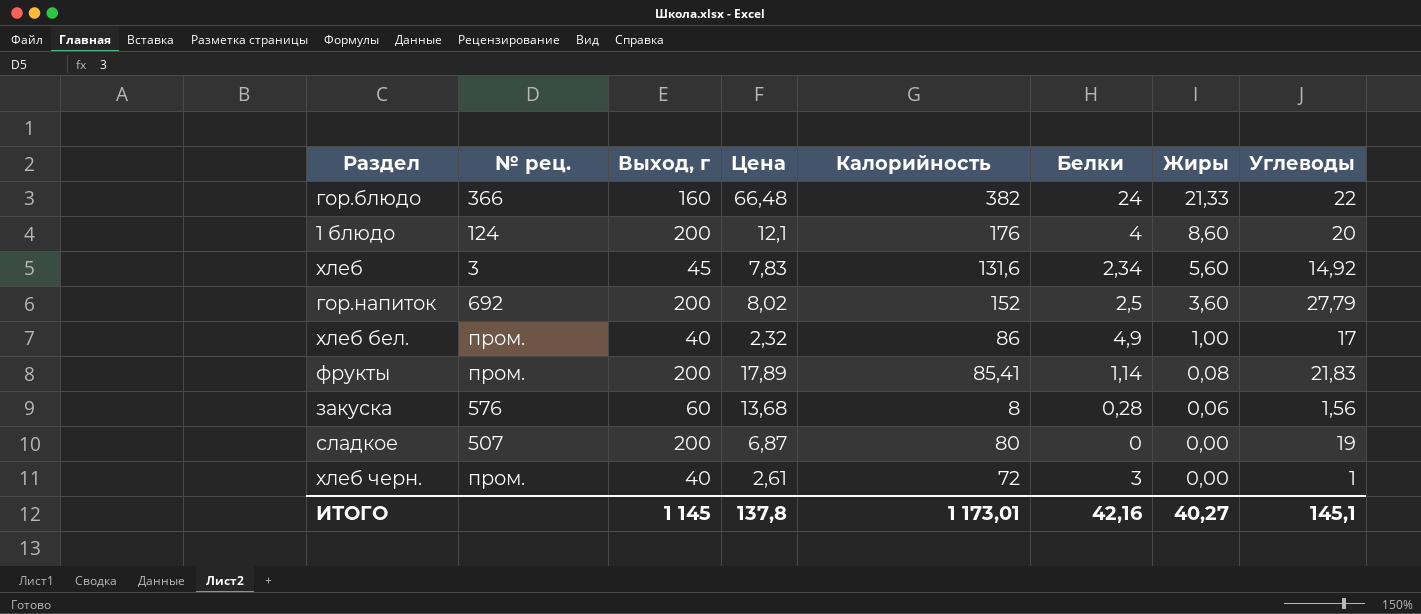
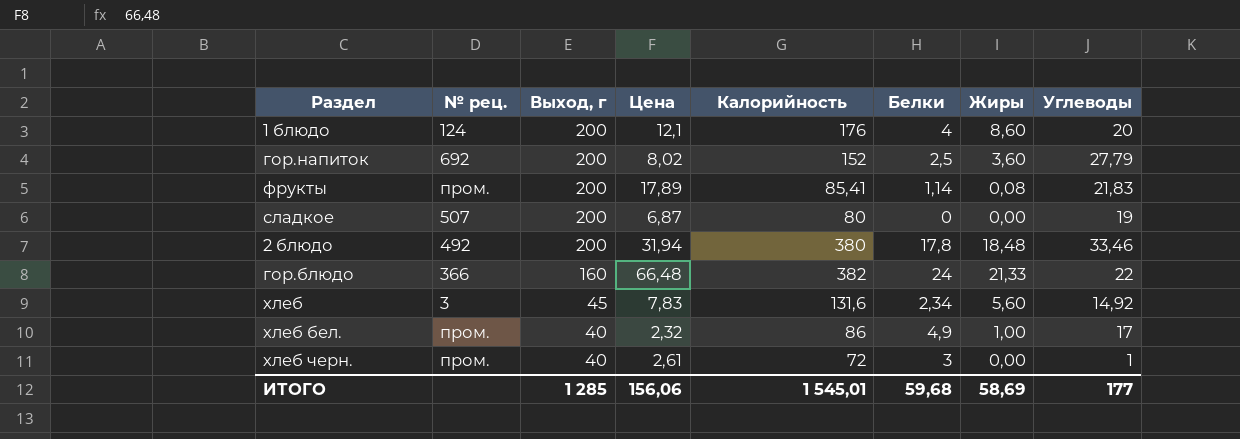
row order: Жиры descending -> Выход, г descending
row закуска: 576 | 60 | 13,68 | 8 | 0,28 | 0,06 | 1,56 -> none
row 2 блюдо: none -> 492 | 200 | 31,94 | 380 | 17,8 | 18,48 | 33,46
ИТОГО | Выход, г: 1 145 -> 1 285
ИТОГО | Цена: 137,8 -> 156,06
ИТОГО | Калорийность: 1 173,01 -> 1 545,01
ИТОГО | Белки: 42,16 -> 59,68
ИТОГО | Жиры: 40,27 -> 58,69
ИТОГО | Углеводы: 145,1 -> 177

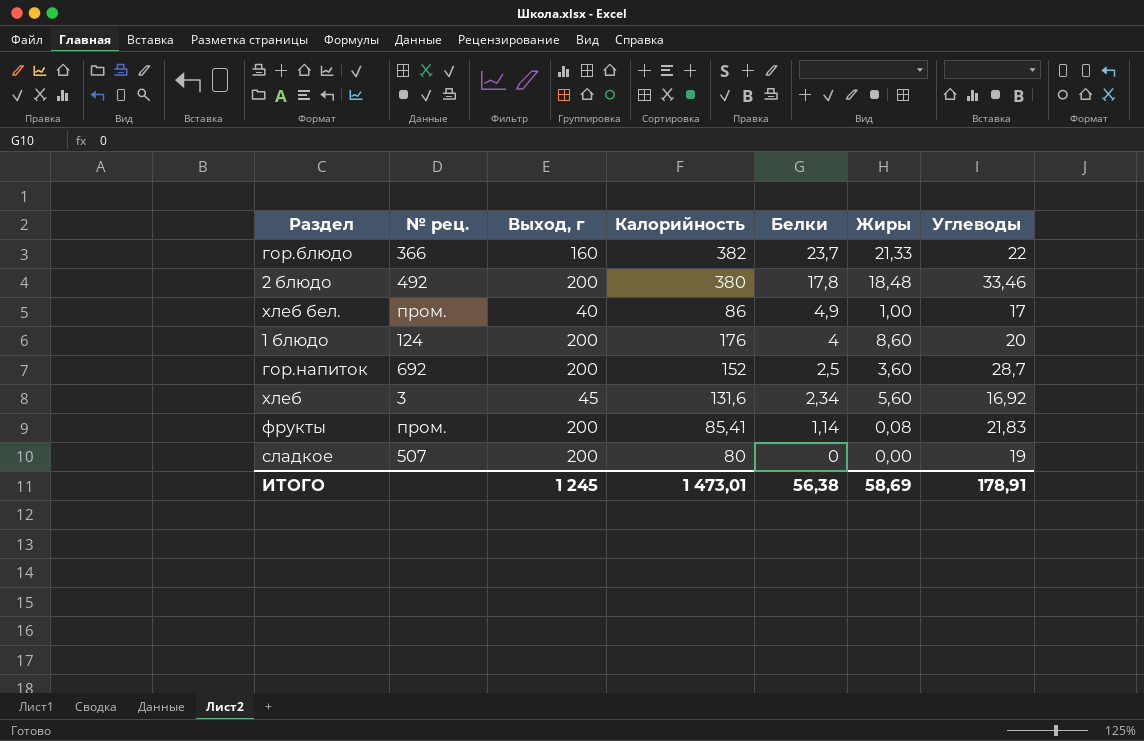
row order: Выход, г descending -> Белки descending
column Цена | position: 4 -> none
row хлеб черн.: пром. | 40 | 2,61 | 72 | 3 | 0,00 | 1 -> none
гор.блюдо | Белки: 24 -> 23,7
гор.напиток | Углеводы: 27,79 -> 28,7
хлеб | Углеводы: 14,92 -> 16,92
ИТОГО | Выход, г: 1 285 -> 1 245
ИТОГО | Калорийность: 1 545,01 -> 1 473,01
ИТОГО | Белки: 59,68 -> 56,38
ИТОГО | Углеводы: 177 -> 178,91

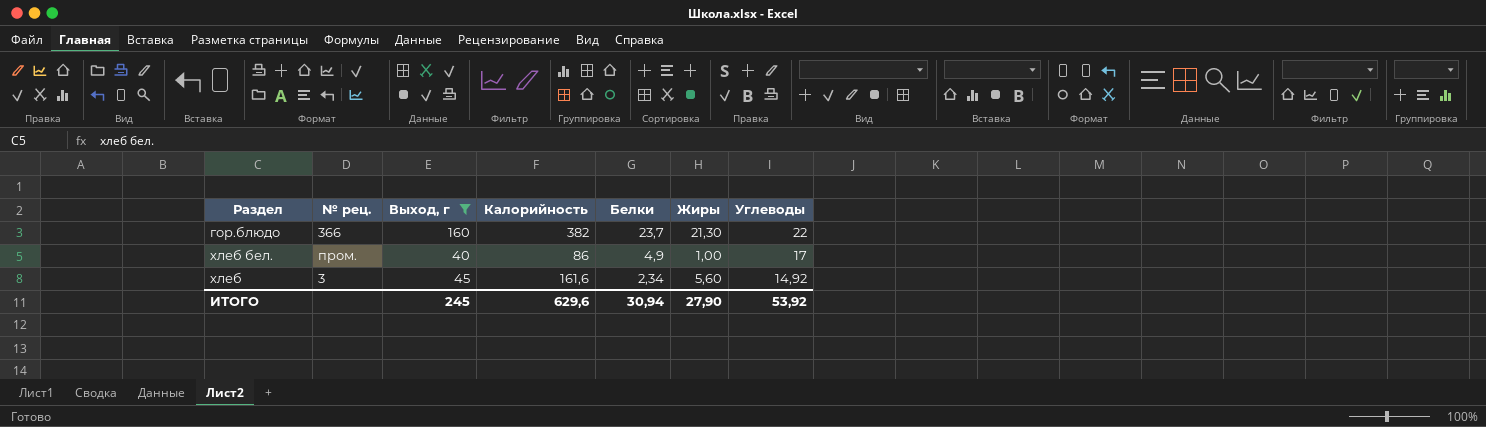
filter: none -> Выход, г != 200
гор.блюдо | Жиры: 21,33 -> 21,30
хлеб | Калорийность: 131,6 -> 161,6
хлеб | Углеводы: 16,92 -> 14,92
ИТОГО | Выход, г: 1 245 -> 245
ИТОГО | Калорийность: 1 473,01 -> 629,6
ИТОГО | Белки: 56,38 -> 30,94
ИТОГО | Жиры: 58,69 -> 27,90
ИТОГО | Углеводы: 178,91 -> 53,92

